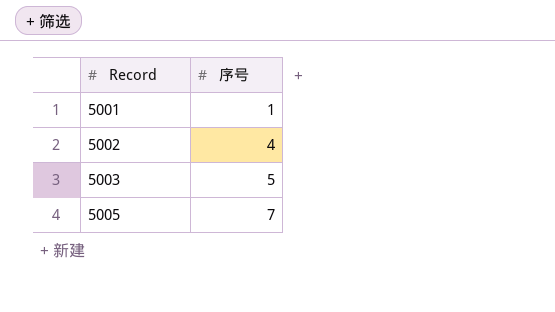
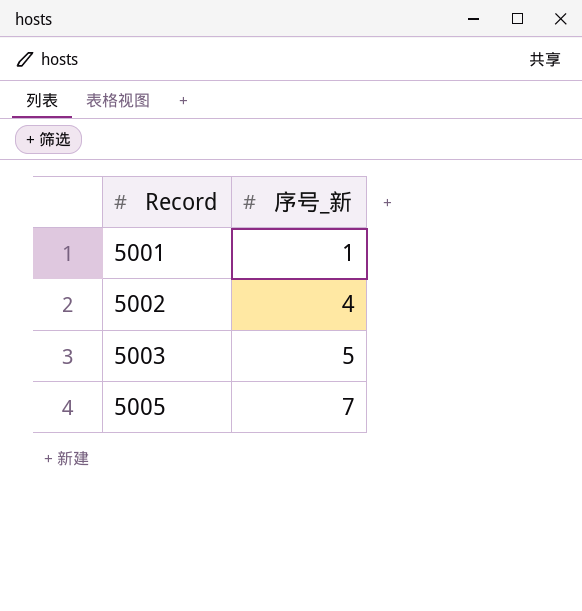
column name: 序号 -> 序号_新

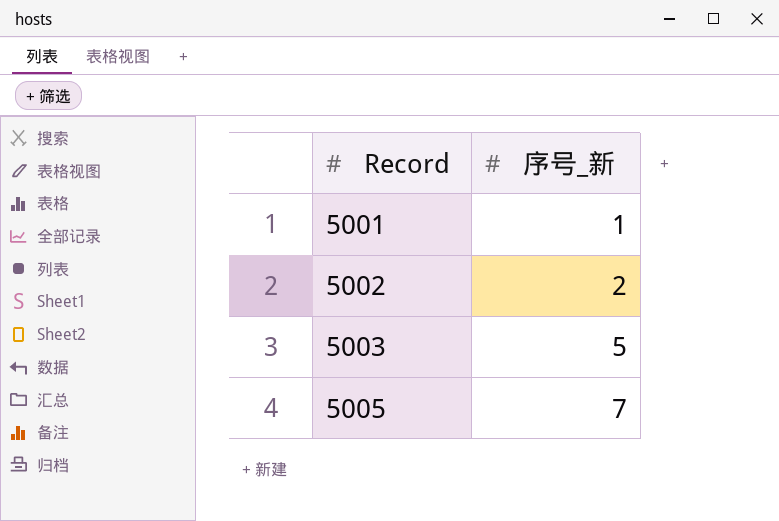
5002 | 序号_新: 4 -> 2

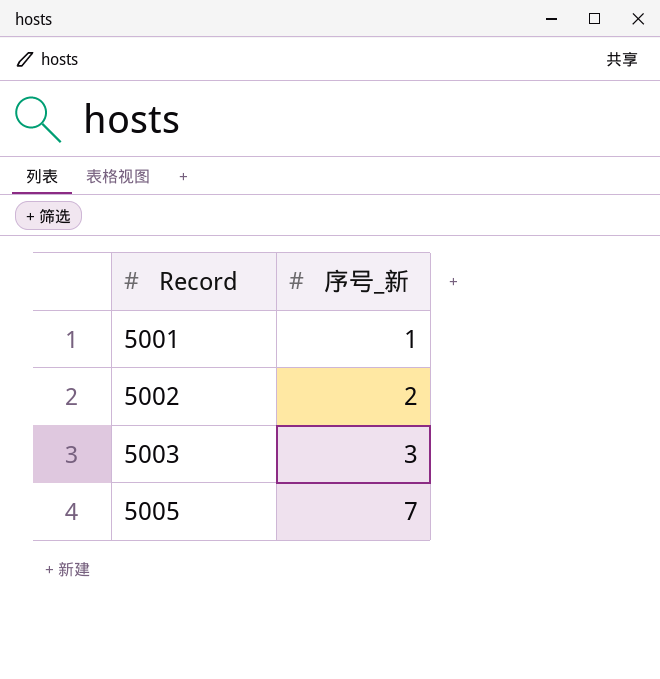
5003 | 序号_新: 5 -> 3

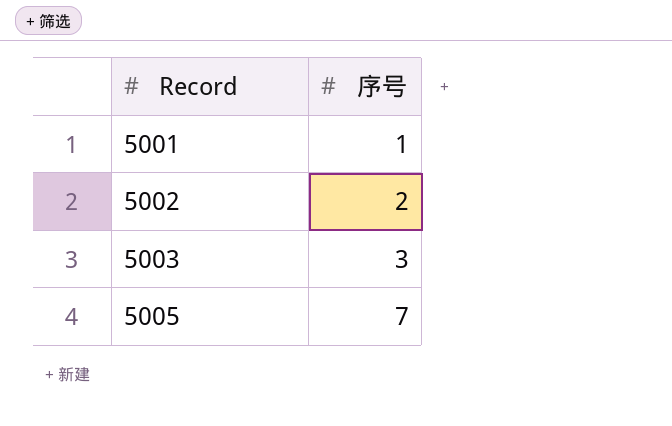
column name: 序号_新 -> 序号

